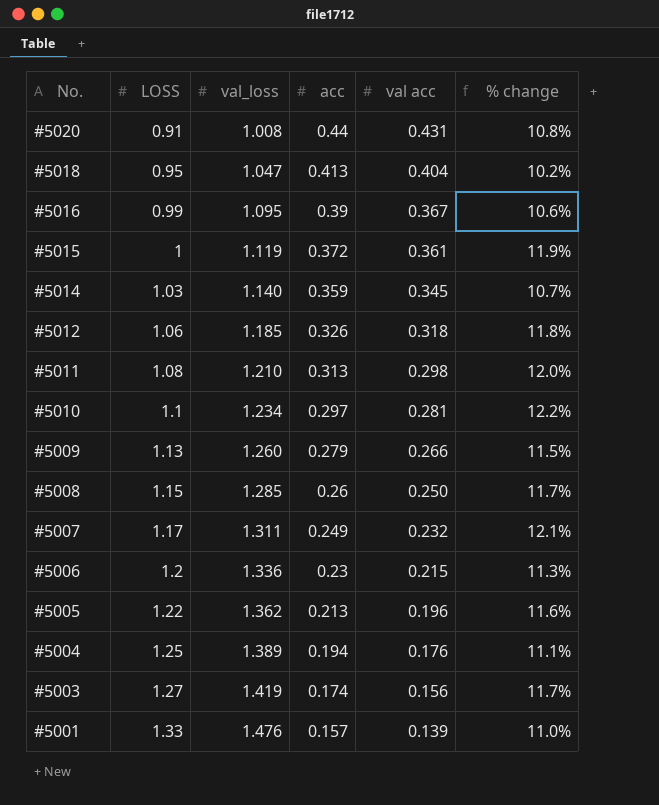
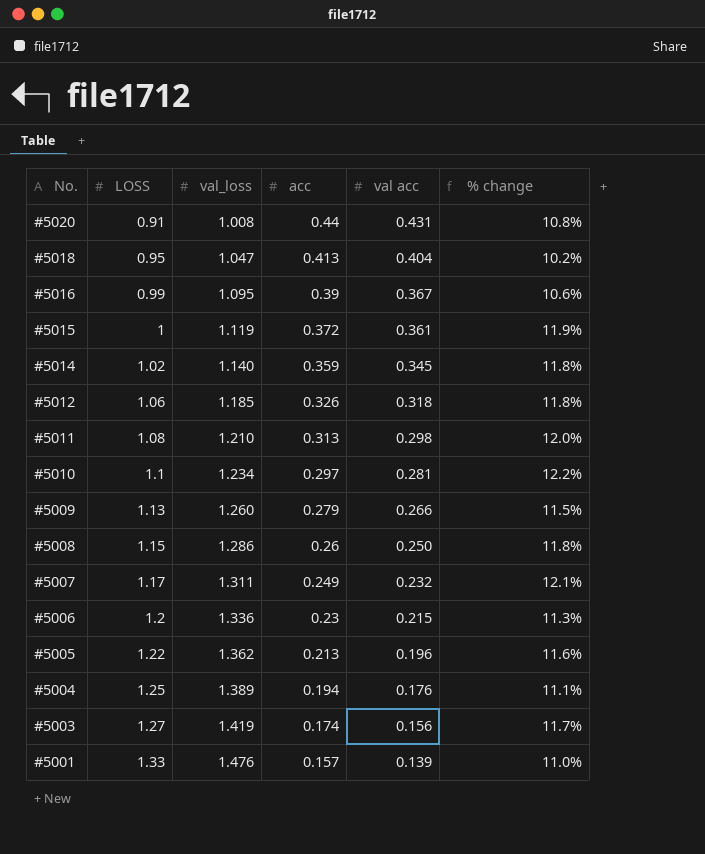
#5014 | LOSS: 1.03 -> 1.02
#5014 | % change: 10.7% -> 11.8%
#5008 | val_loss: 1.285 -> 1.286
#5008 | % change: 11.7% -> 11.8%

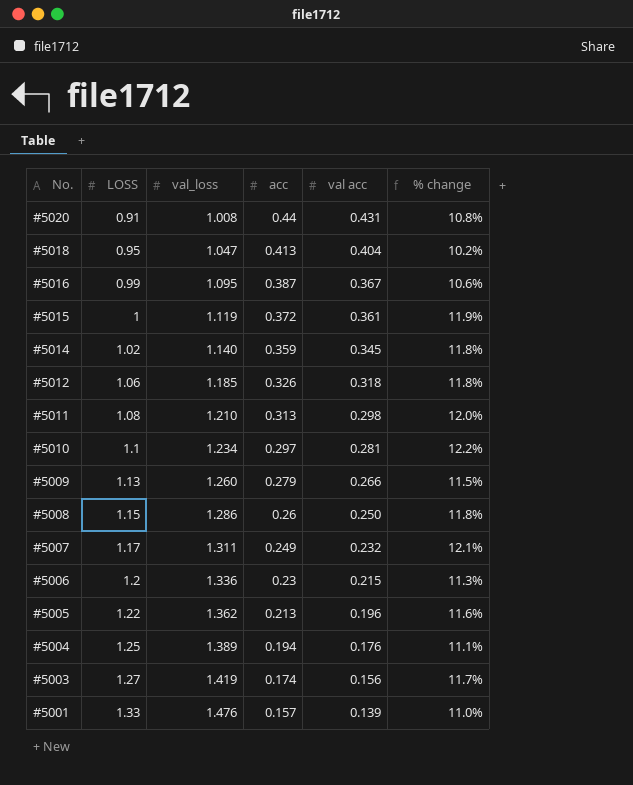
#5016 | acc: 0.39 -> 0.387

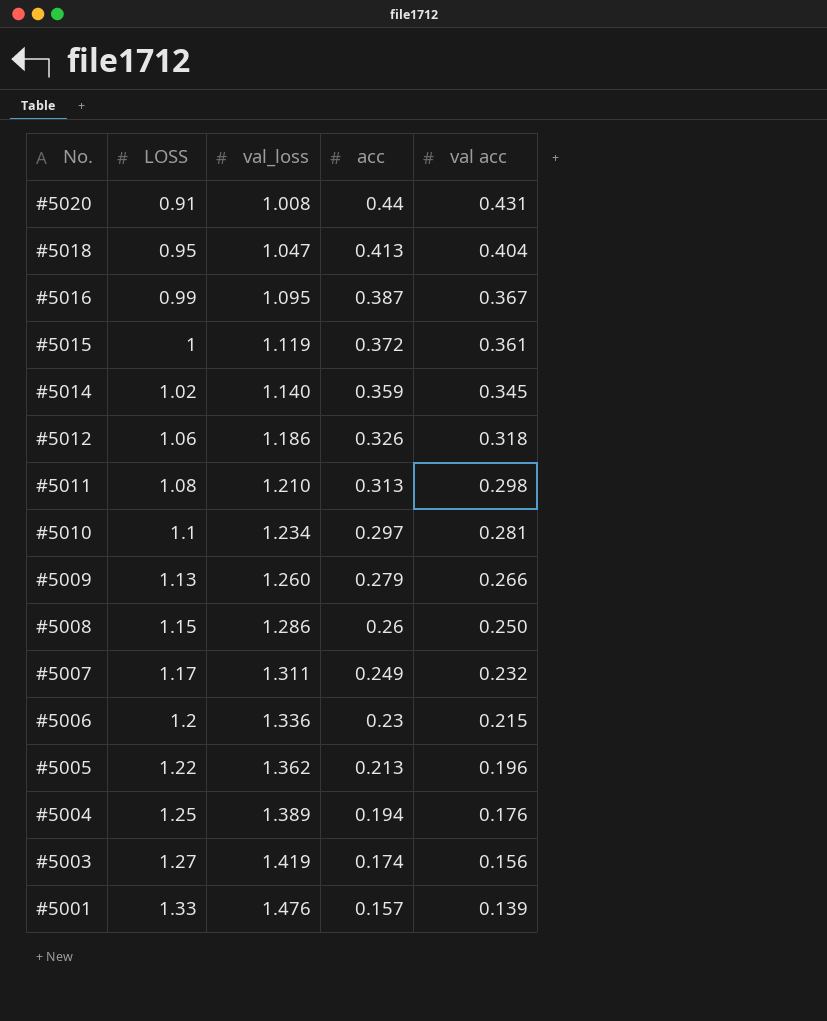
column % change | formula: ([val_loss] - [LOSS]) / [LOSS] -> none
#5012 | val_loss: 1.185 -> 1.186

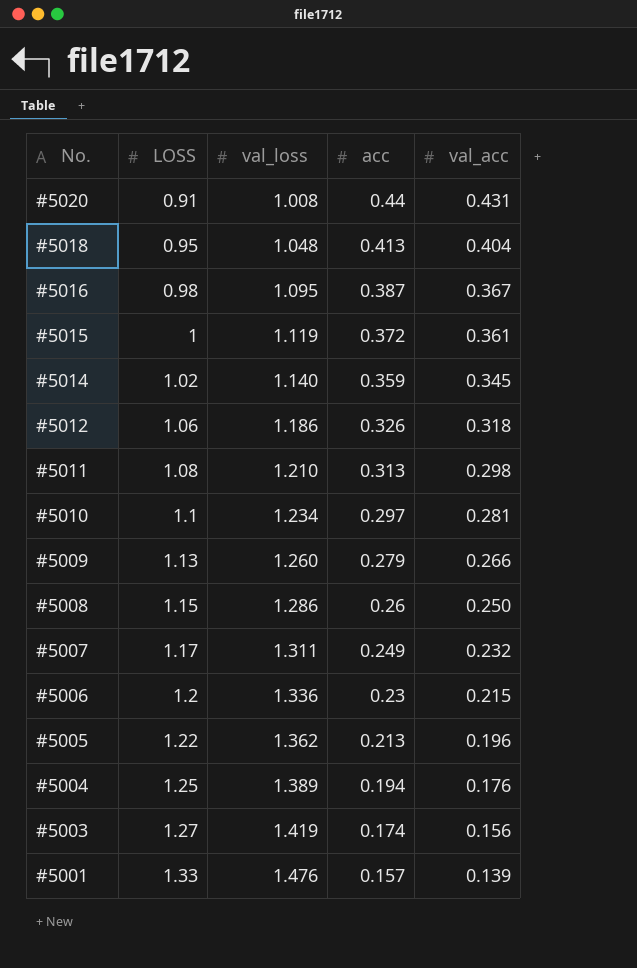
column name: val acc -> val_acc
#5018 | val_loss: 1.047 -> 1.048
#5016 | LOSS: 0.99 -> 0.98

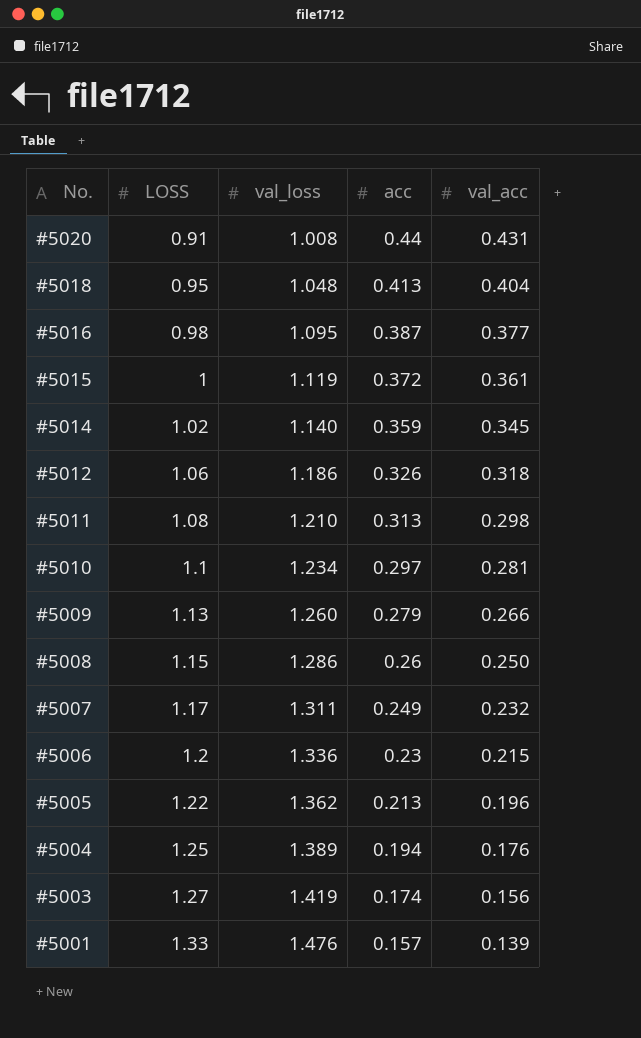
#5016 | val_acc: 0.367 -> 0.377

